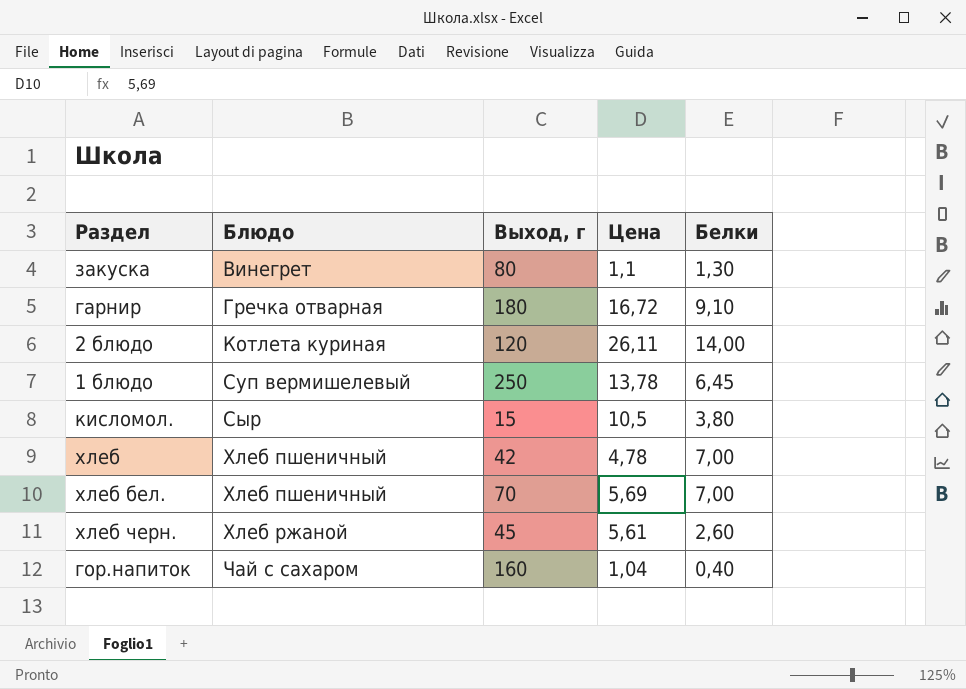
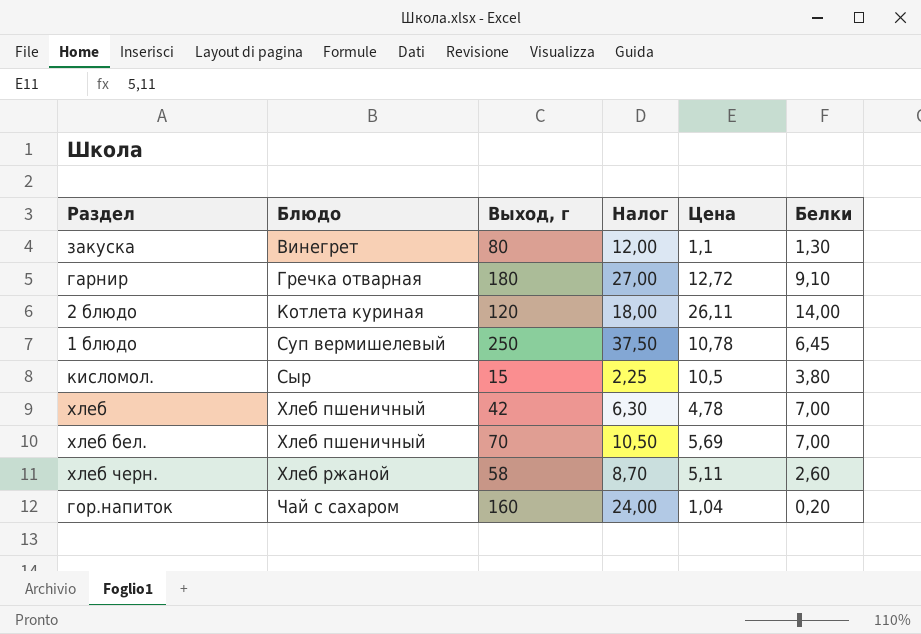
column Налог | formula: none -> [Выход, г] * 0,15
гарнир | Цена: 16,72 -> 12,72
1 блюдо | Цена: 13,78 -> 10,78
хлеб черн. | Выход, г: 45 -> 58
хлеб черн. | Цена: 5,61 -> 5,11
гор.напиток | Белки: 0,40 -> 0,20

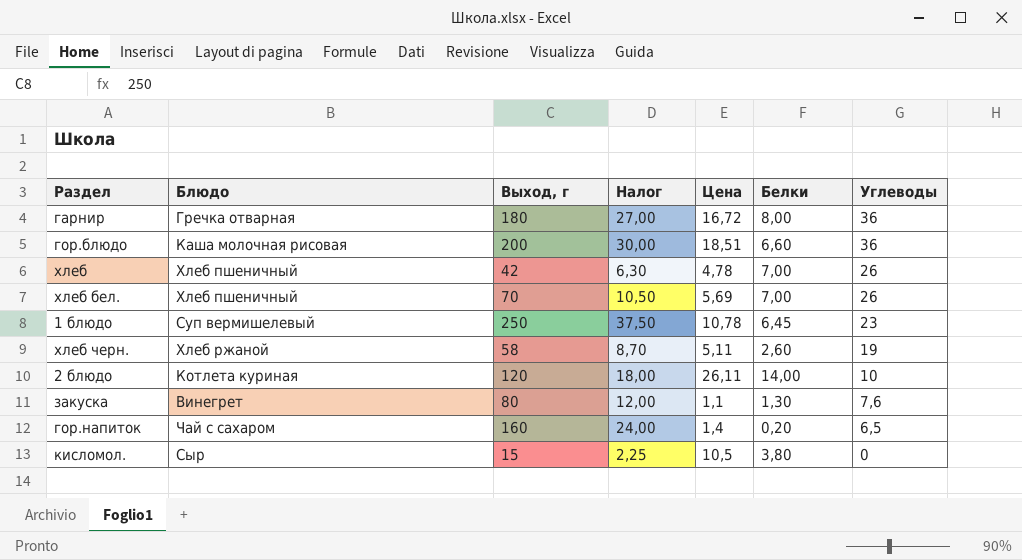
row order: Блюдо ascending -> Углеводы descending
column Углеводы | position: none -> 7
гарнир | Цена: 12,72 -> 16,72
гарнир | Белки: 9,10 -> 8,00
row гор.блюдо: none -> Каша молочная рисовая | 200 | 30,00 | 18,51 | 6,60 | 36
гор.напиток | Цена: 1,04 -> 1,4

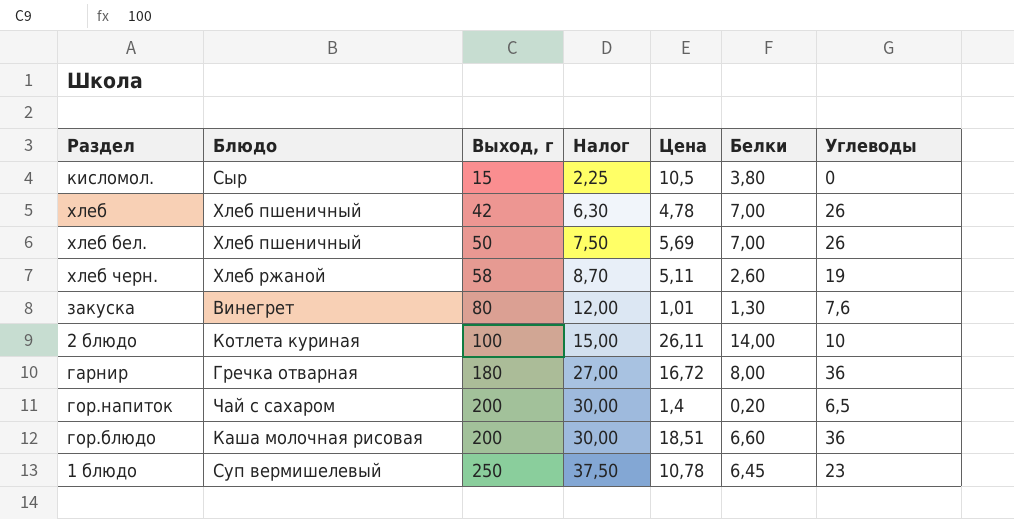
row order: Углеводы descending -> Выход, г ascending
хлеб бел. | Выход, г: 70 -> 50
хлеб бел. | Налог: 10,50 -> 7,50
закуска | Цена: 1,1 -> 1,01
2 блюдо | Выход, г: 120 -> 100
2 блюдо | Налог: 18,00 -> 15,00
гор.напиток | Выход, г: 160 -> 200
гор.напиток | Налог: 24,00 -> 30,00

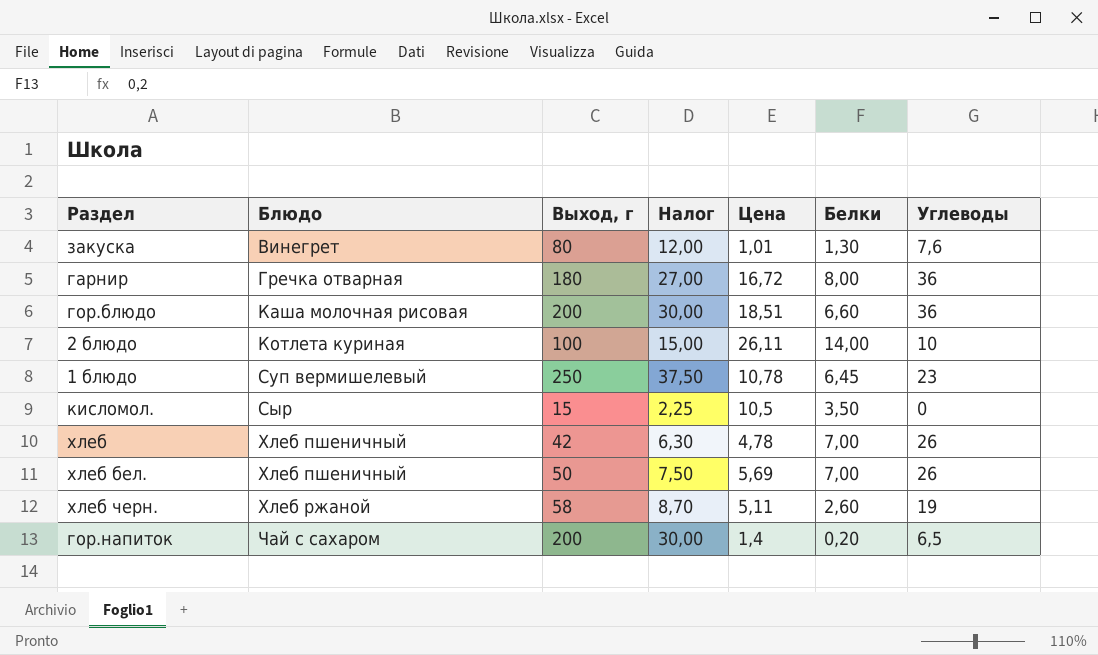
row order: Выход, г ascending -> Блюдо ascending
кисломол. | Белки: 3,80 -> 3,50

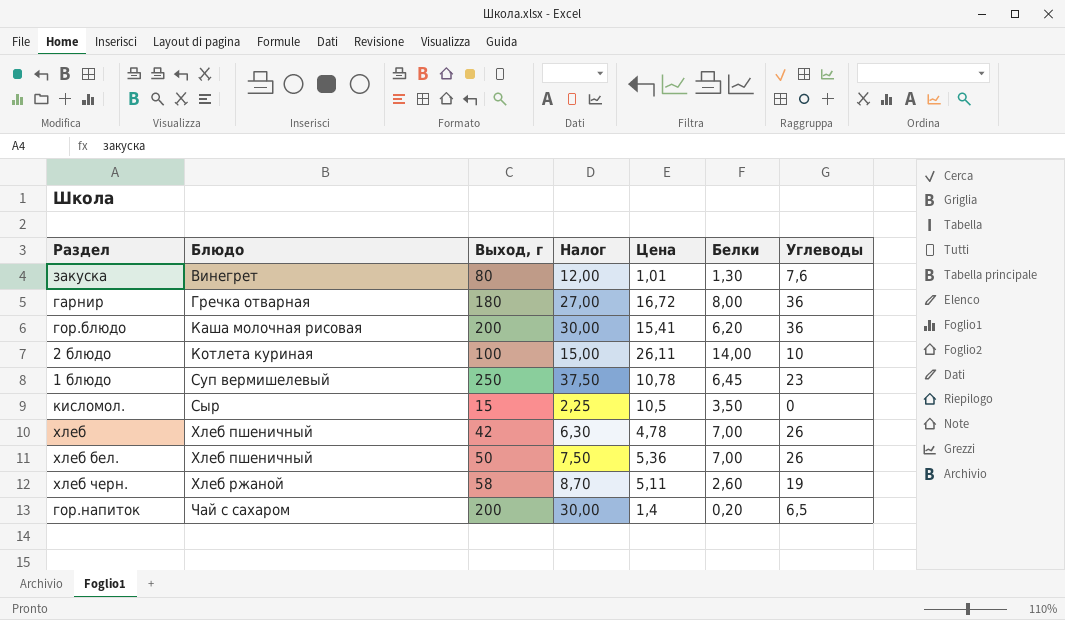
гор.блюдо | Цена: 18,51 -> 15,41
гор.блюдо | Белки: 6,60 -> 6,20
хлеб бел. | Цена: 5,69 -> 5,36

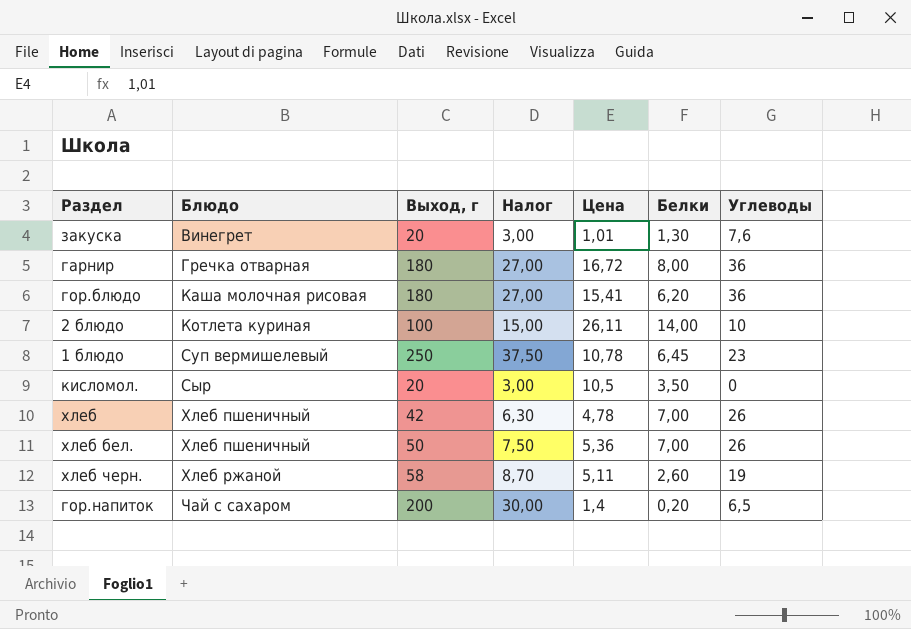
закуска | Выход, г: 80 -> 20
закуска | Налог: 12,00 -> 3,00
гор.блюдо | Выход, г: 200 -> 180
гор.блюдо | Налог: 30,00 -> 27,00
кисломол. | Выход, г: 15 -> 20
кисломол. | Налог: 2,25 -> 3,00

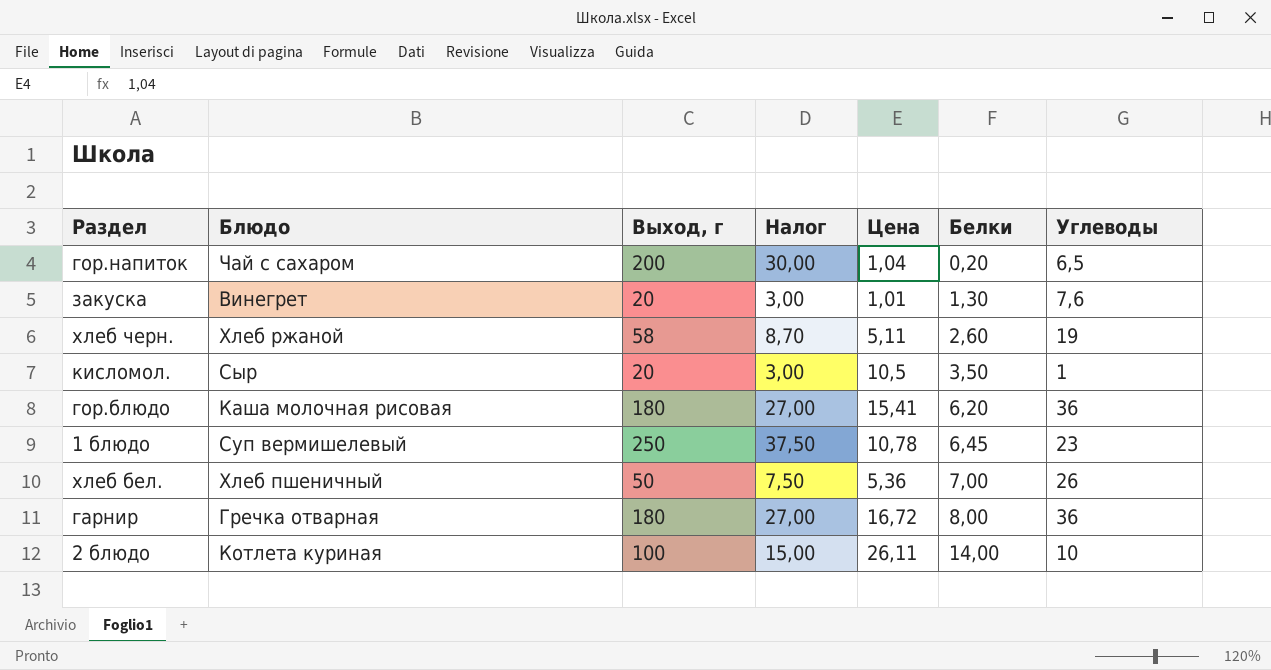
row order: Блюдо ascending -> Белки ascending
row хлеб: Хлеб пшеничный | 42 | 6,30 | 4,78 | 7,00 | 26 -> none
гор.напиток | Цена: 1,4 -> 1,04
кисломол. | Углеводы: 0 -> 1

